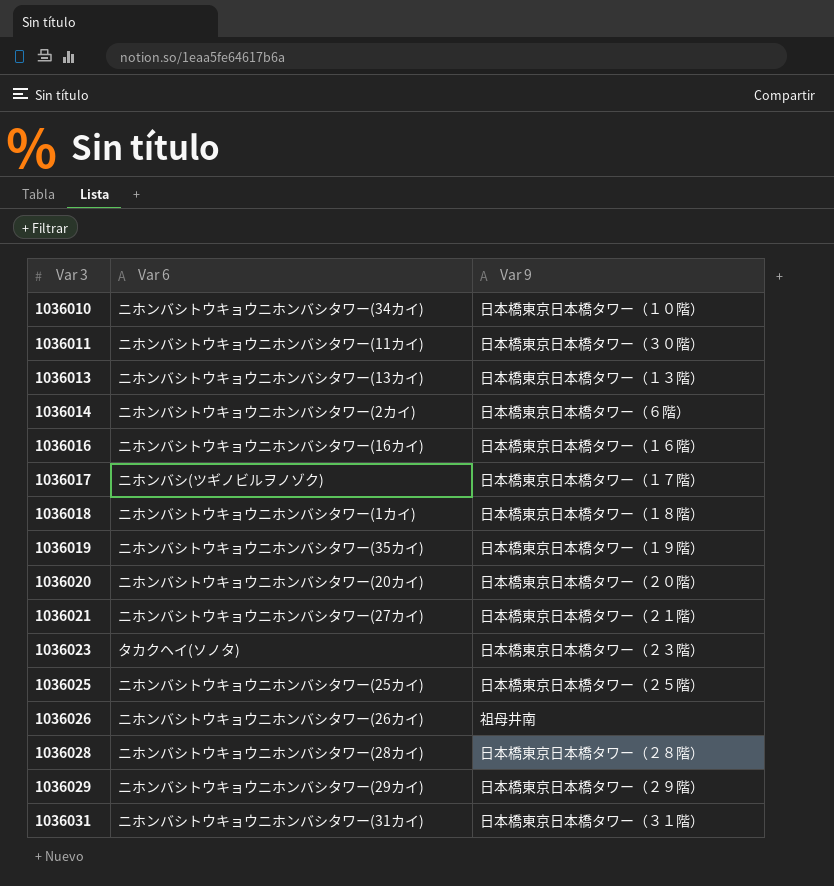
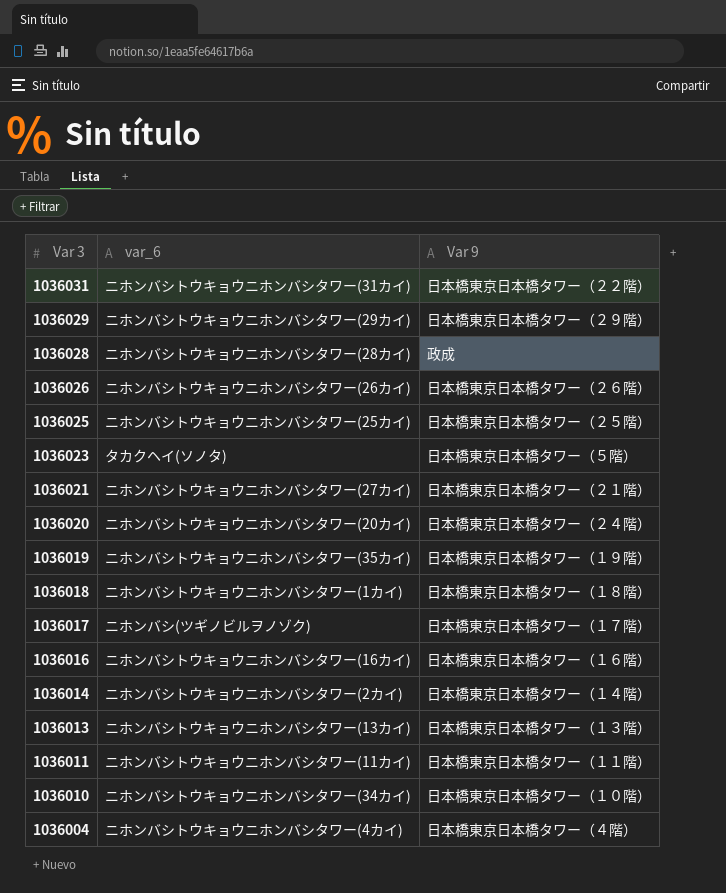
row order: Var 3 ascending -> Var 3 descending
column name: Var 6 -> var_6
1036031 | Var 9: 日本橋東京日本橋タワー（３１階） -> 日本橋東京日本橋タワー（２２階）
1036028 | Var 9: 日本橋東京日本橋タワー（２８階） -> 政成
1036026 | Var 9: 祖母井南 -> 日本橋東京日本橋タワー（２６階）
1036023 | Var 9: 日本橋東京日本橋タワー（２３階） -> 日本橋東京日本橋タワー（５階）
1036020 | Var 9: 日本橋東京日本橋タワー（２０階） -> 日本橋東京日本橋タワー（２４階）
1036014 | Var 9: 日本橋東京日本橋タワー（６階） -> 日本橋東京日本橋タワー（１４階）
1036011 | Var 9: 日本橋東京日本橋タワー（３０階） -> 日本橋東京日本橋タワー（１１階）
row 1036004: none -> ニホンバシトウキョウニホンバシタワー(4カイ) | 日本橋東京日本橋タワー（４階）

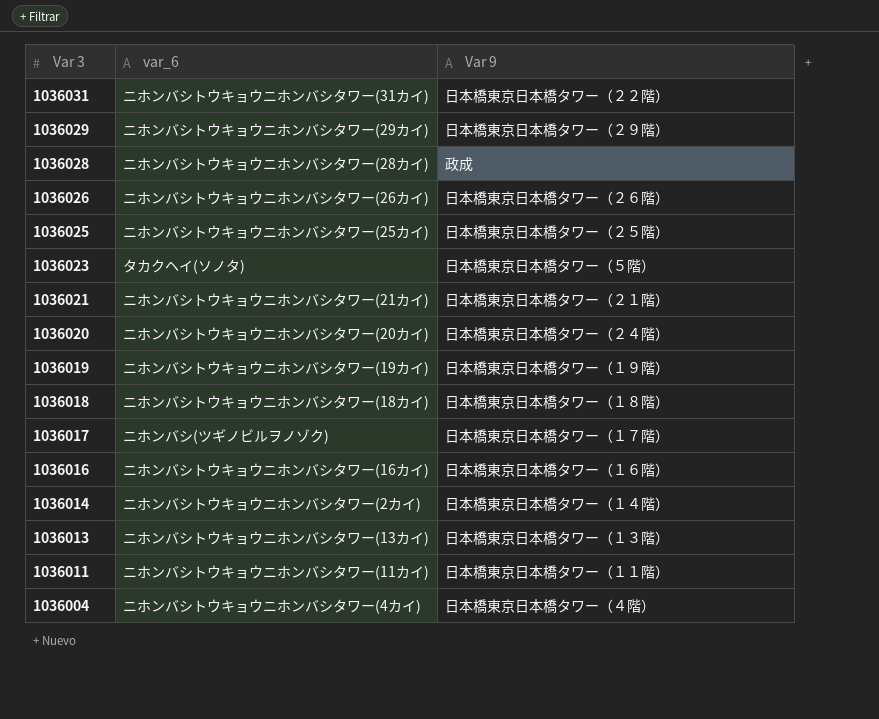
row 1036010: ニホンバシトウキョウニホンバシタワー(34カイ) | 日本橋東京日本橋タワー（１０階） -> none
1036021 | var_6: ニホンバシトウキョウニホンバシタワー(27カイ) -> ニホンバシトウキョウニホンバシタワー(21カイ)
1036019 | var_6: ニホンバシトウキョウニホンバシタワー(35カイ) -> ニホンバシトウキョウニホンバシタワー(19カイ)
1036018 | var_6: ニホンバシトウキョウニホンバシタワー(1カイ) -> ニホンバシトウキョウニホンバシタワー(18カイ)

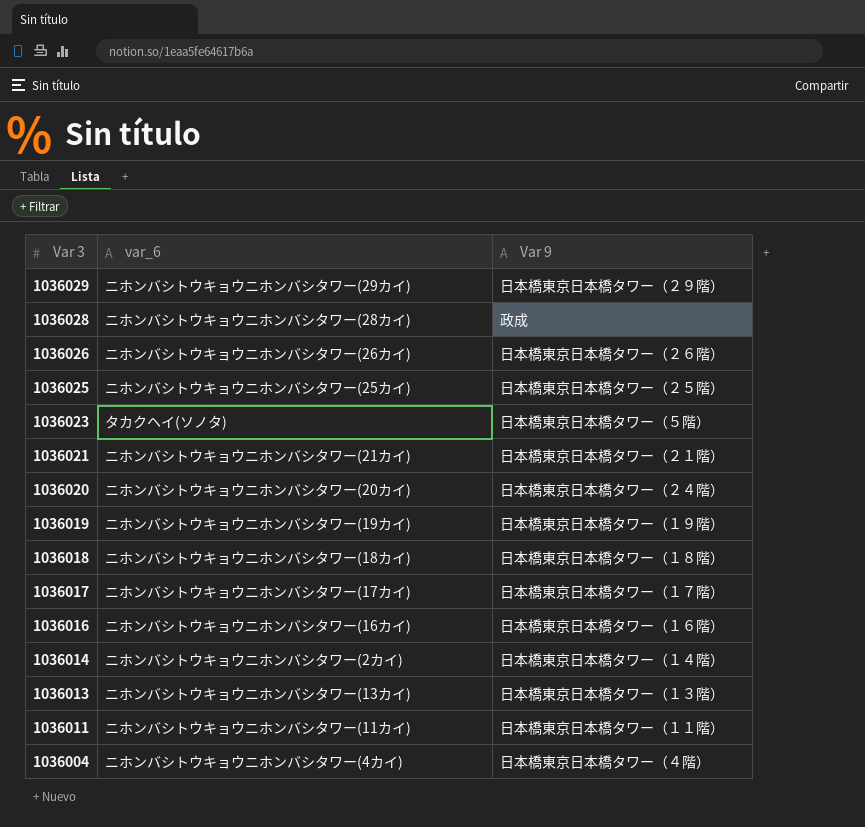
row 1036031: ニホンバシトウキョウニホンバシタワー(31カイ) | 日本橋東京日本橋タワー（２２階） -> none
1036017 | var_6: ニホンバシ(ツギノビルヲノゾク) -> ニホンバシトウキョウニホンバシタワー(17カイ)

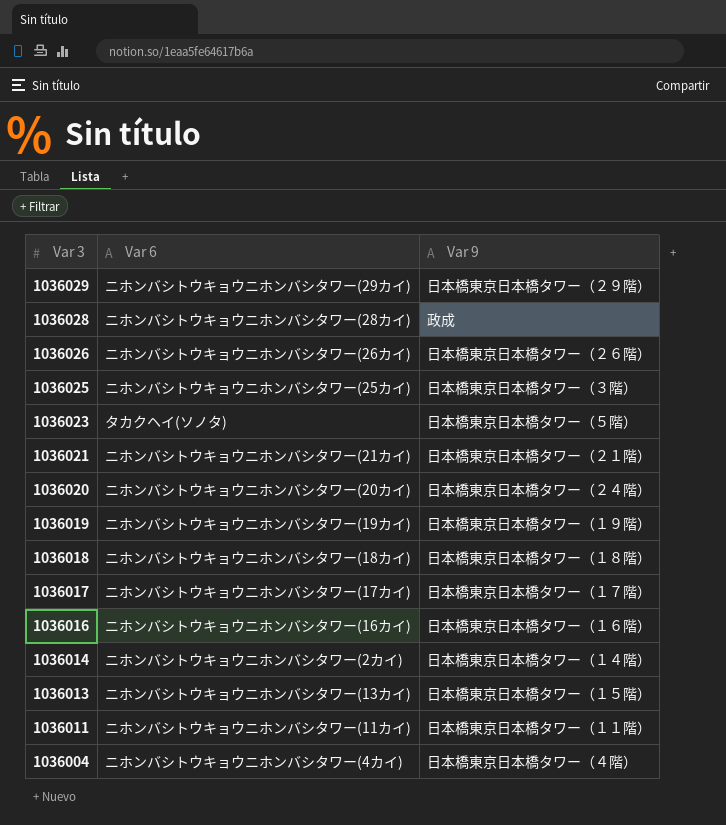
column name: var_6 -> Var 6
1036025 | Var 9: 日本橋東京日本橋タワー（２５階） -> 日本橋東京日本橋タワー（３階）
1036013 | Var 9: 日本橋東京日本橋タワー（１３階） -> 日本橋東京日本橋タワー（１５階）

